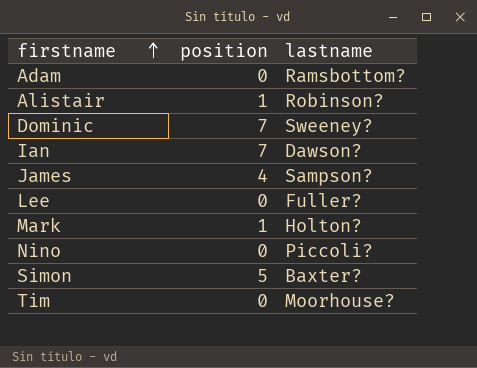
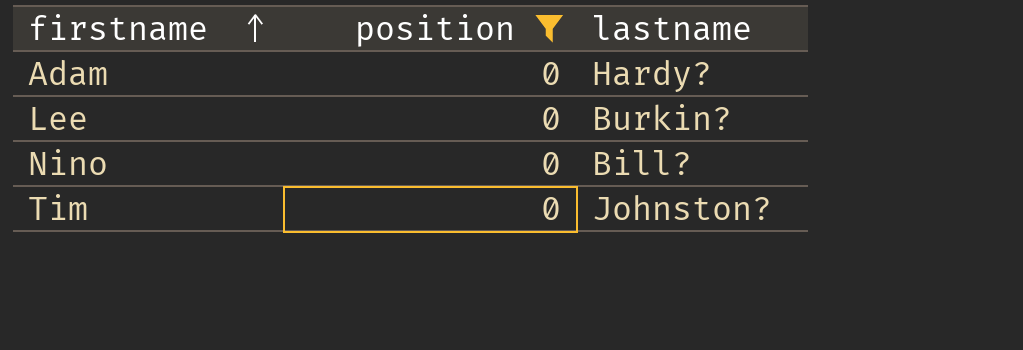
filter: none -> position = 0
Adam | lastname: Ramsbottom? -> Hardy?
Lee | lastname: Fuller? -> Burkin?
Nino | lastname: Piccoli? -> Bill?
Tim | lastname: Moorhouse? -> Johnston?

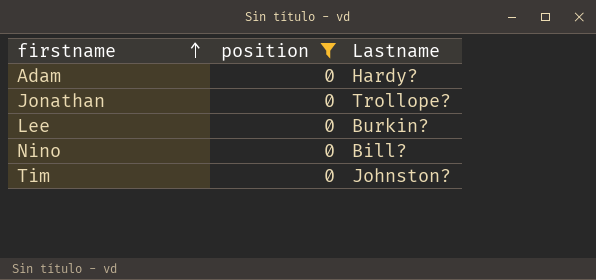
column name: lastname -> Lastname
row Jonathan: none -> 0 | Trollope?

